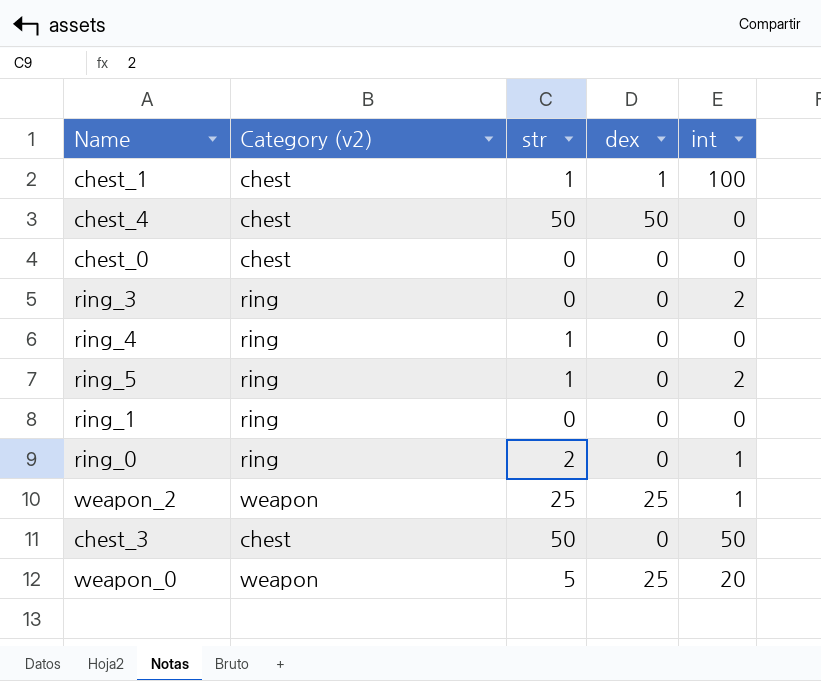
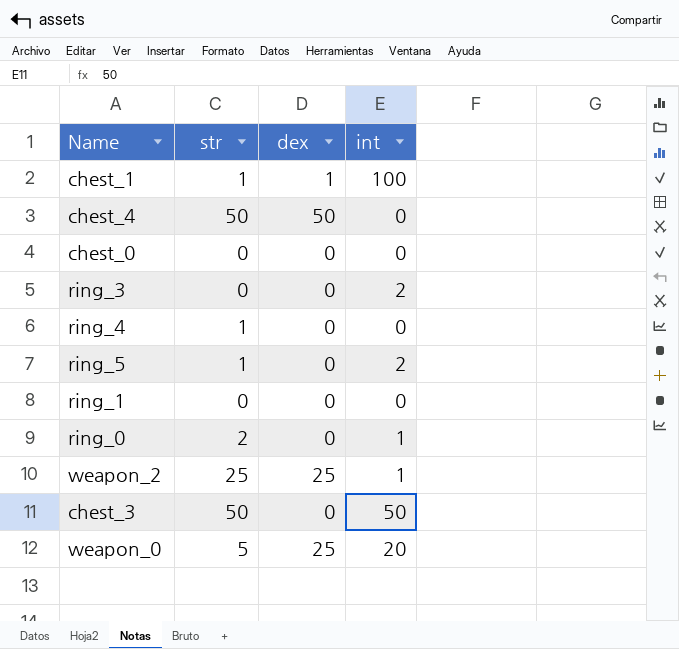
column Category (v2) | position: 2 -> none

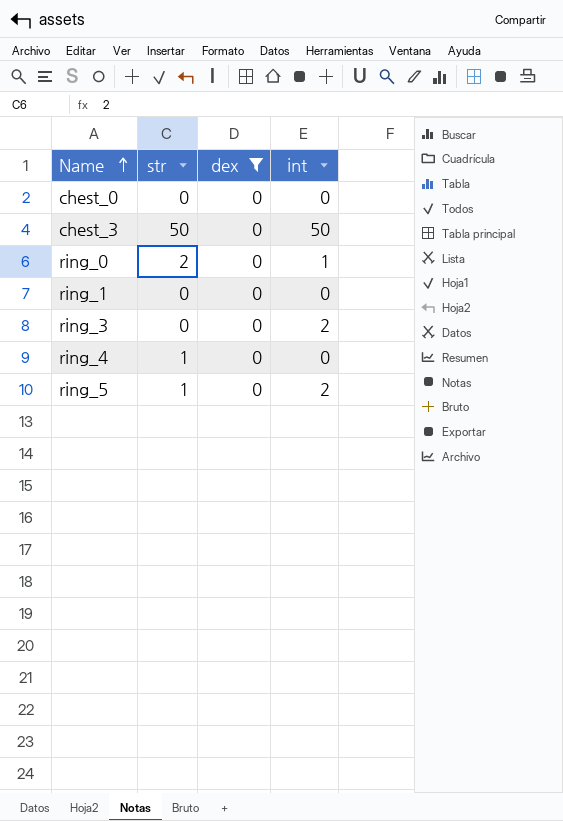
filter: none -> dex = 0
row order: none -> Name ascending

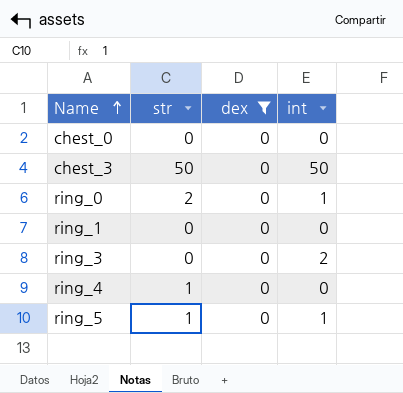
ring_5 | int: 2 -> 1

